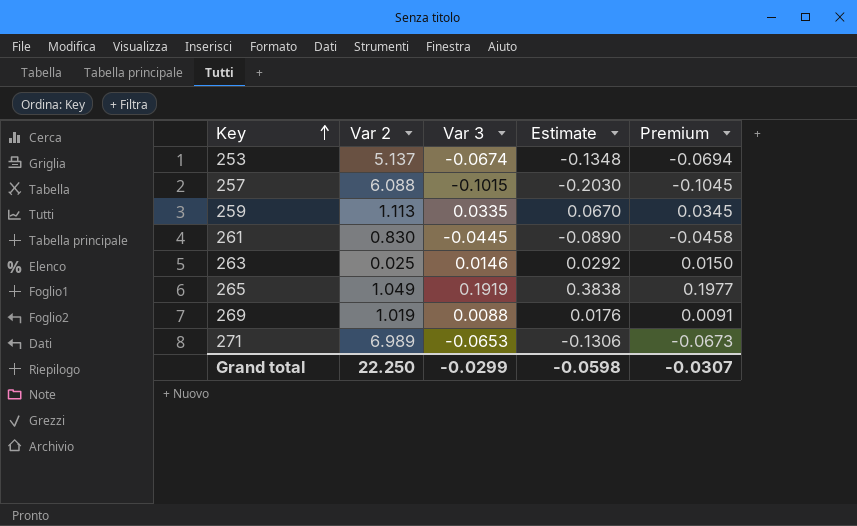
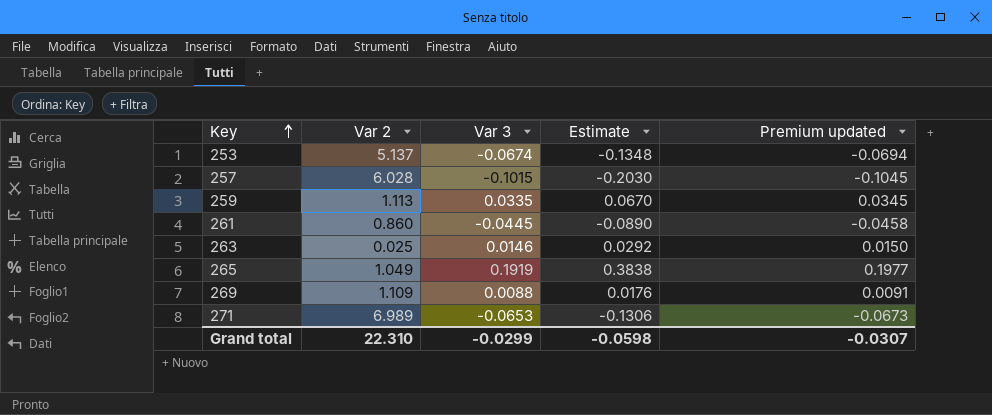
column name: Premium -> Premium updated
257 | Var 2: 6.088 -> 6.028
261 | Var 2: 0.830 -> 0.860
269 | Var 2: 1.019 -> 1.109
Grand total | Var 2: 22.250 -> 22.310

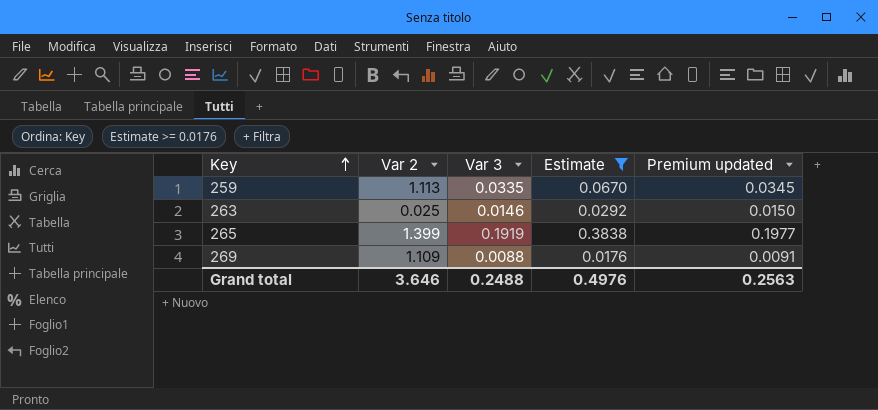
filter: none -> Estimate >= 0.0176
265 | Var 2: 1.049 -> 1.399
Grand total | Var 2: 22.310 -> 3.646
Grand total | Var 3: -0.0299 -> 0.2488
Grand total | Estimate: -0.0598 -> 0.4976
Grand total | Premium updated: -0.0307 -> 0.2563

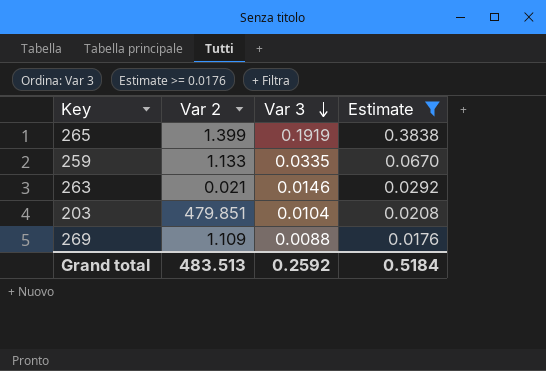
row order: Key ascending -> Var 3 descending
column Premium updated | formula: [Var 3] * 1.03 -> none
259 | Var 2: 1.113 -> 1.133
263 | Var 2: 0.025 -> 0.021
row 203: none -> 479.851 | 0.0104 | 0.0208
Grand total | Var 2: 3.646 -> 483.513
Grand total | Var 3: 0.2488 -> 0.2592
Grand total | Estimate: 0.4976 -> 0.5184

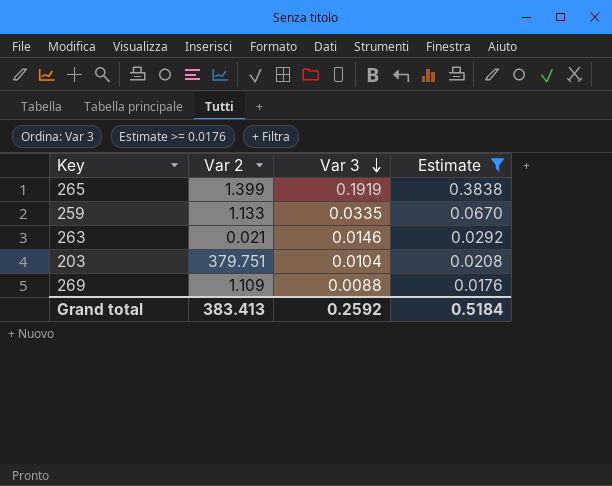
203 | Var 2: 479.851 -> 379.751
Grand total | Var 2: 483.513 -> 383.413

